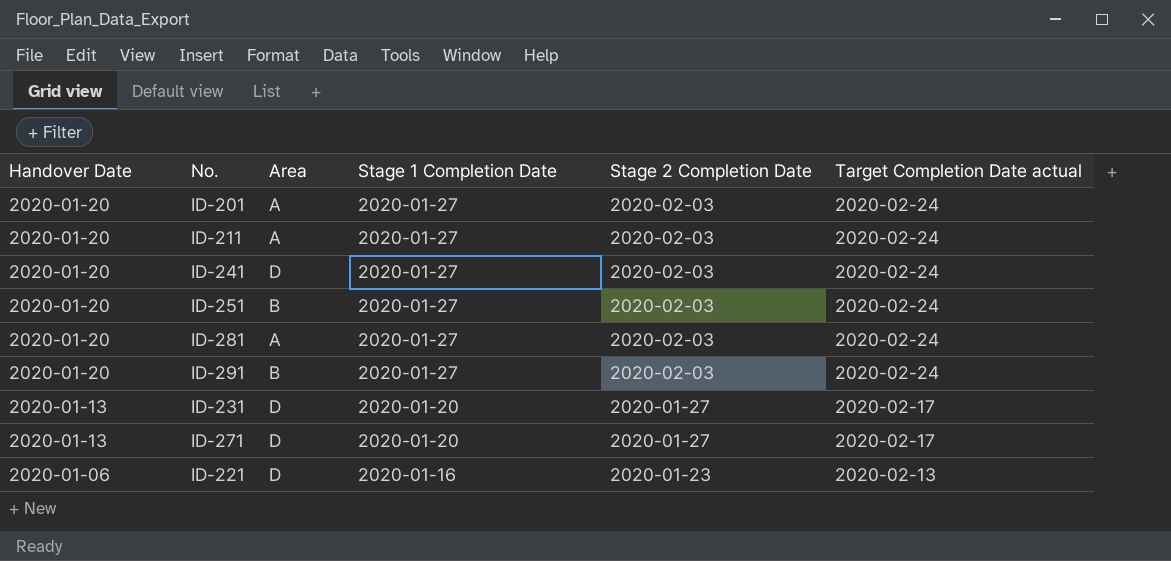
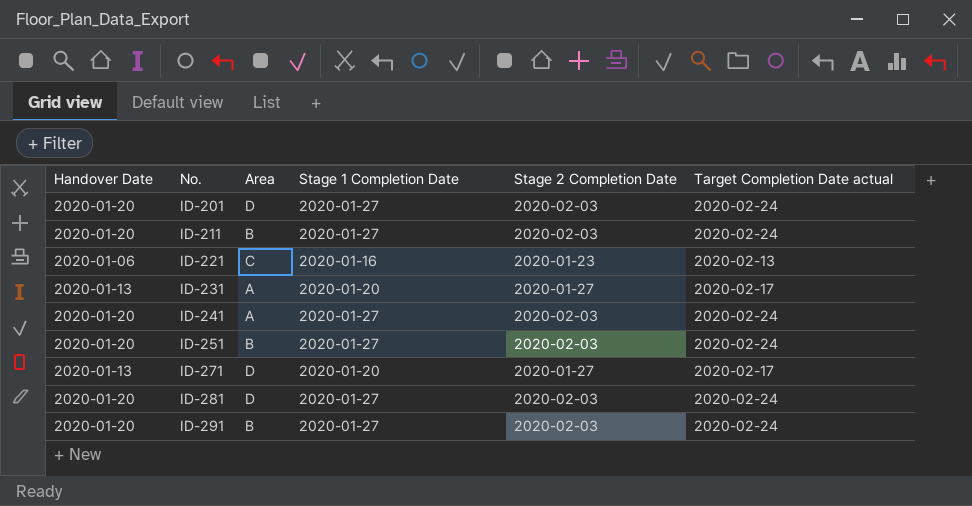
row order: Handover Date descending -> No. ascending
ID-201 | Area: A -> D
ID-211 | Area: A -> B
ID-221 | Area: D -> C
ID-231 | Area: D -> A
ID-241 | Area: D -> A
ID-281 | Area: A -> D

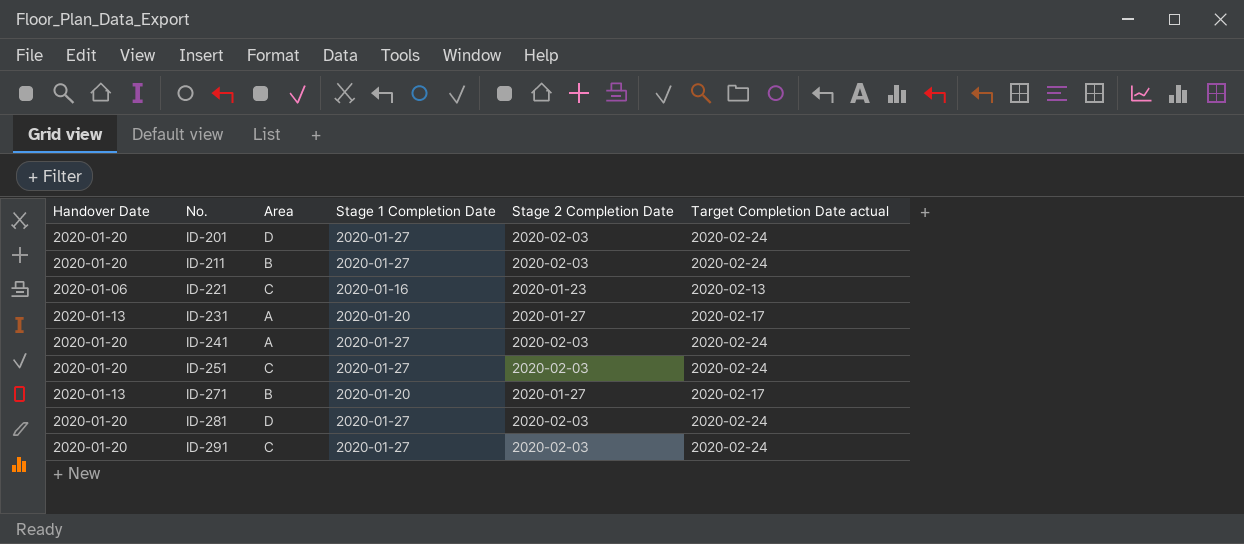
ID-251 | Area: B -> C
ID-271 | Area: D -> B
ID-291 | Area: B -> C

